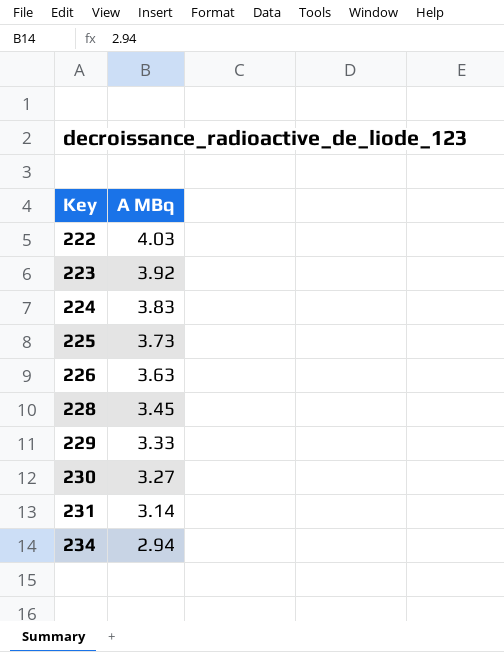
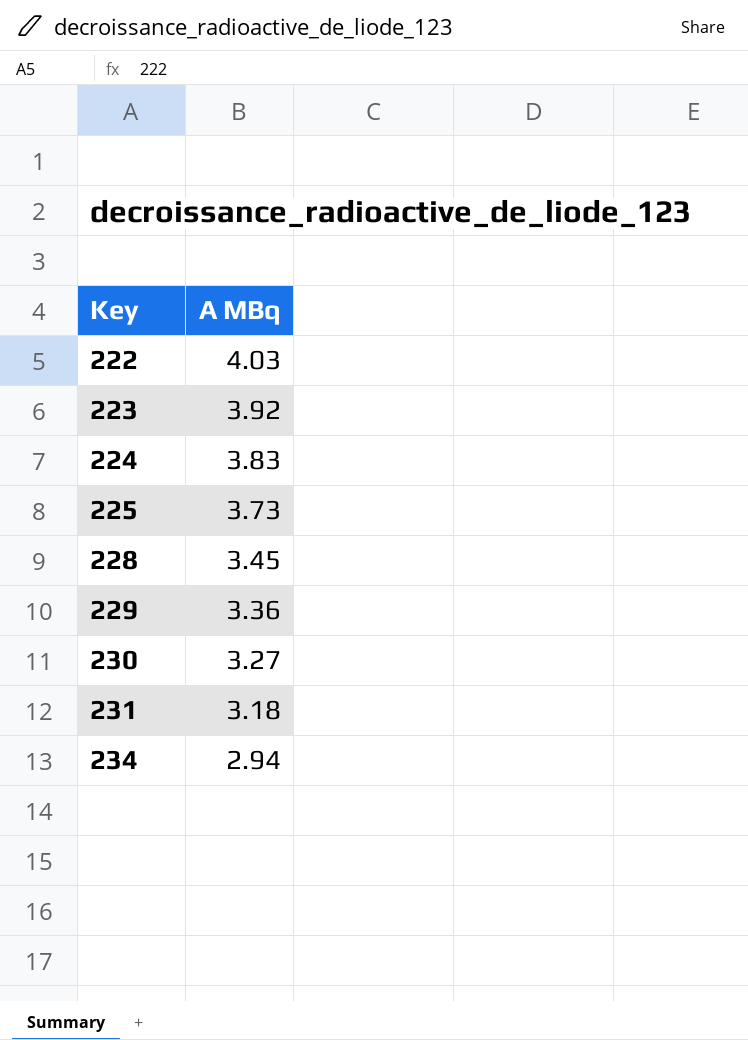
row 226: 3.63 -> none
229 | A MBq: 3.33 -> 3.36
231 | A MBq: 3.14 -> 3.18

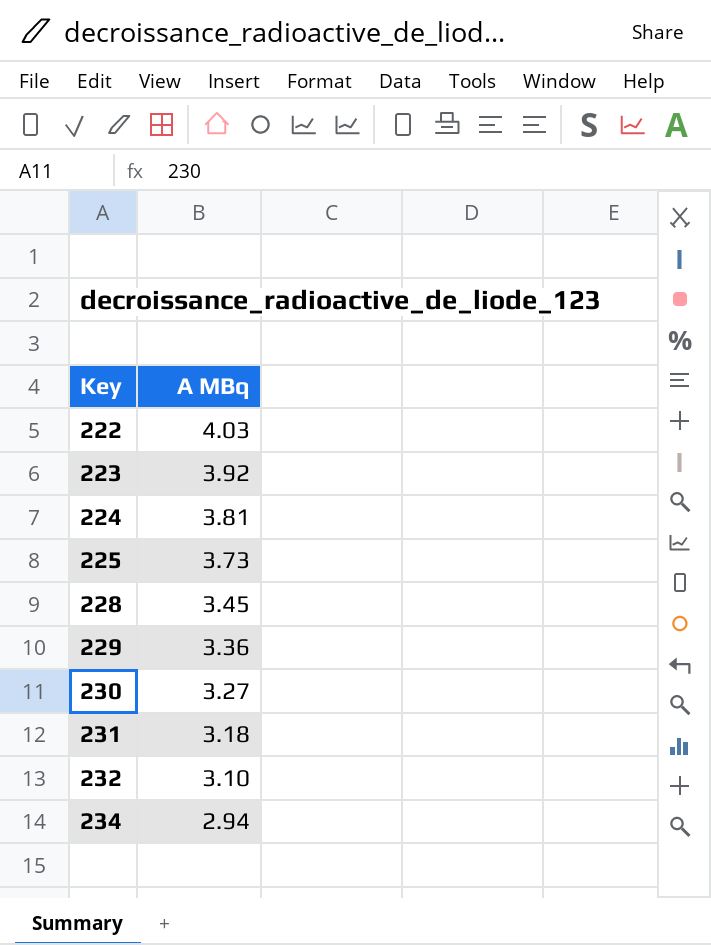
224 | A MBq: 3.83 -> 3.81
row 232: none -> 3.10

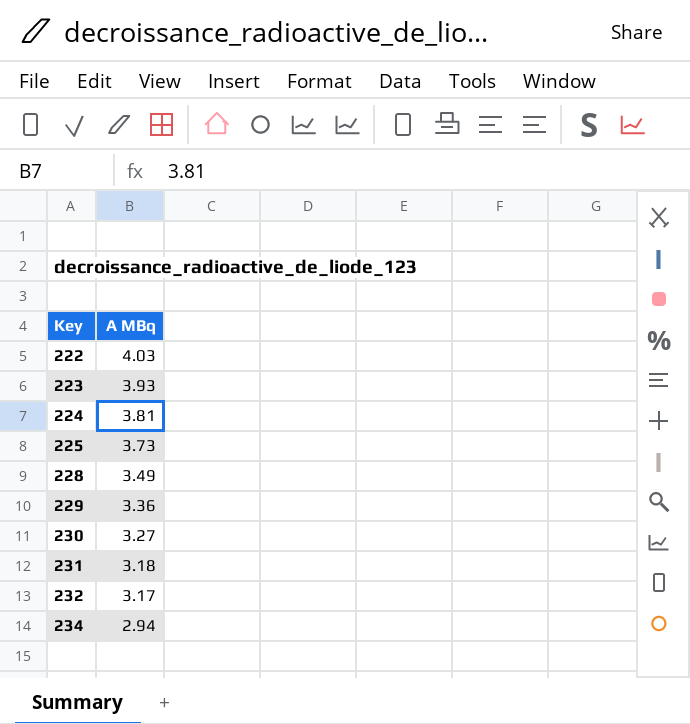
223 | A MBq: 3.92 -> 3.93
228 | A MBq: 3.45 -> 3.49
232 | A MBq: 3.10 -> 3.17

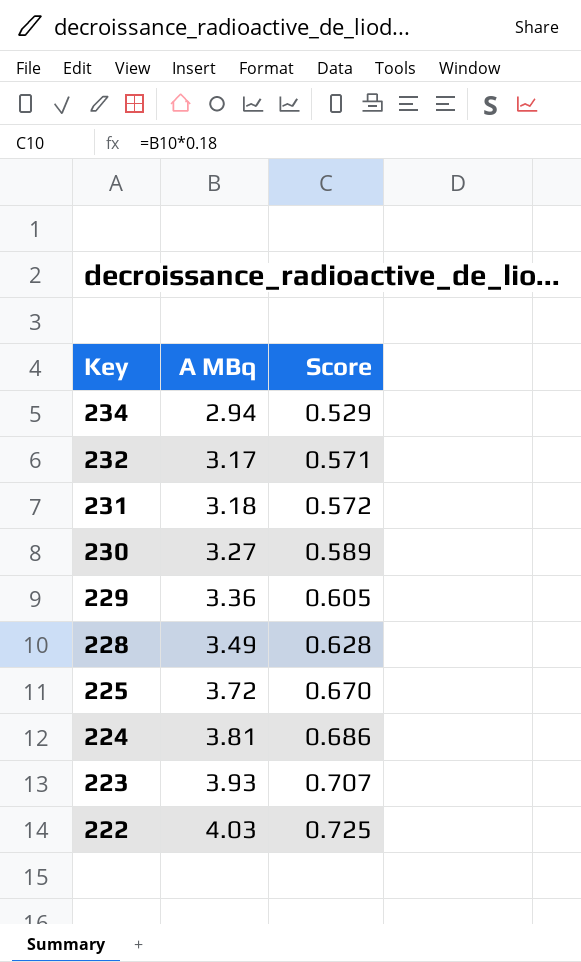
row order: Key ascending -> Key descending
column Score | formula: none -> [A MBq] * 0.18
225 | A MBq: 3.73 -> 3.72

